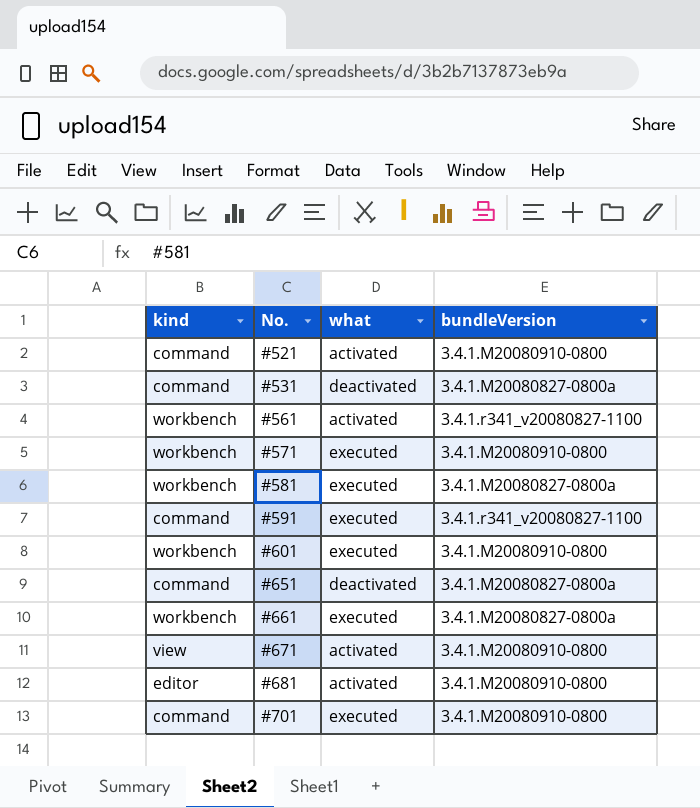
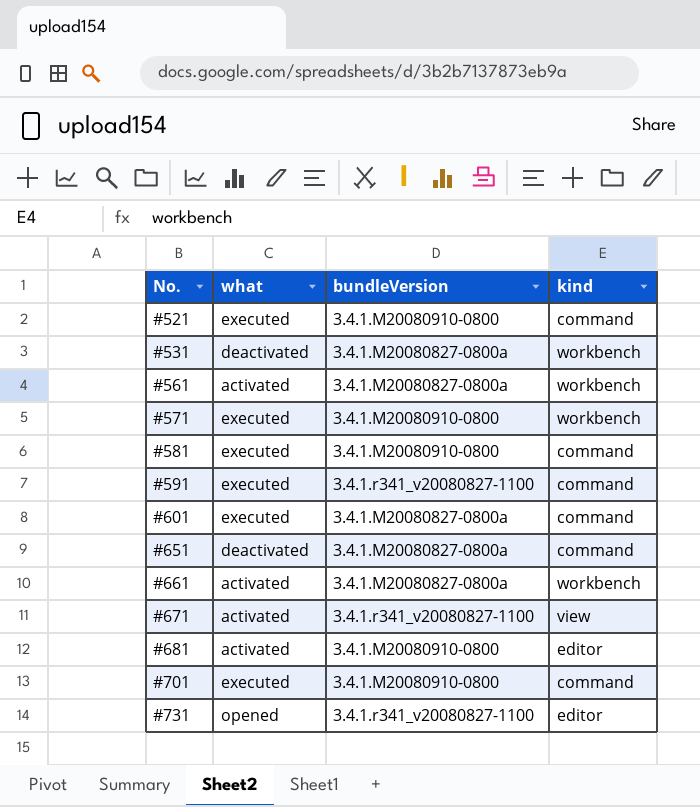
column kind | position: 1 -> 4
#521 | what: activated -> executed
#531 | kind: command -> workbench
#561 | bundleVersion: 3.4.1.r341_v20080827-1100 -> 3.4.1.M20080827-0800a
#581 | bundleVersion: 3.4.1.M20080827-0800a -> 3.4.1.M20080910-0800
#581 | kind: workbench -> command
#601 | bundleVersion: 3.4.1.M20080910-0800 -> 3.4.1.M20080827-0800a
#601 | kind: workbench -> command
#661 | what: executed -> activated
#671 | bundleVersion: 3.4.1.M20080910-0800 -> 3.4.1.r341_v20080827-1100
row #731: none -> opened | 3.4.1.r341_v20080827-1100 | editor

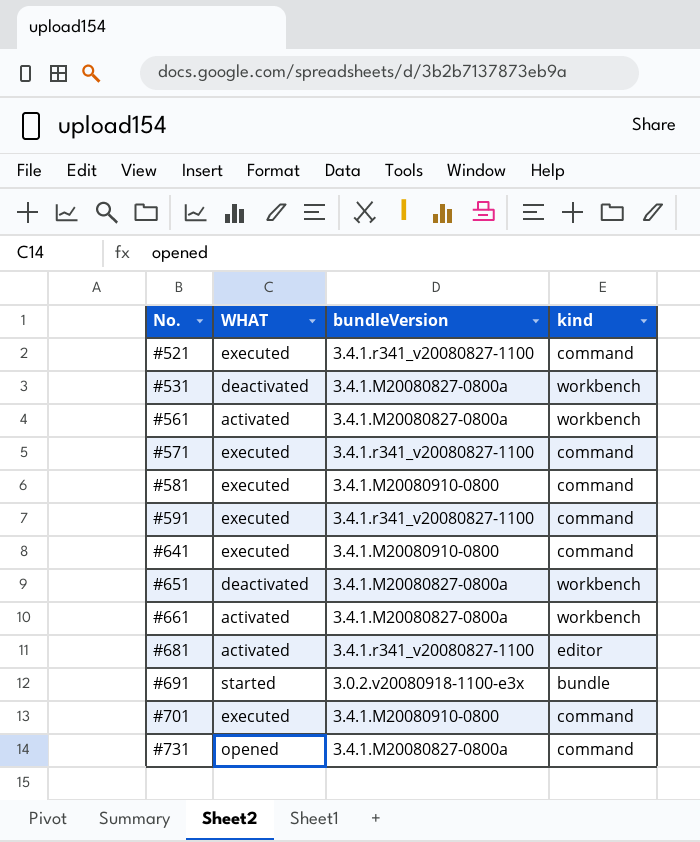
column name: what -> WHAT
row #601: executed | 3.4.1.M20080827-0800a | command -> none
row #671: activated | 3.4.1.r341_v20080827-1100 | view -> none
#521 | bundleVersion: 3.4.1.M20080910-0800 -> 3.4.1.r341_v20080827-1100
#571 | bundleVersion: 3.4.1.M20080910-0800 -> 3.4.1.r341_v20080827-1100
#571 | kind: workbench -> command
row #641: none -> executed | 3.4.1.M20080910-0800 | command
#651 | kind: command -> workbench
#681 | bundleVersion: 3.4.1.M20080910-0800 -> 3.4.1.r341_v20080827-1100
row #691: none -> started | 3.0.2.v20080918-1100-e3x | bundle
#731 | bundleVersion: 3.4.1.r341_v20080827-1100 -> 3.4.1.M20080827-0800a
#731 | kind: editor -> command

